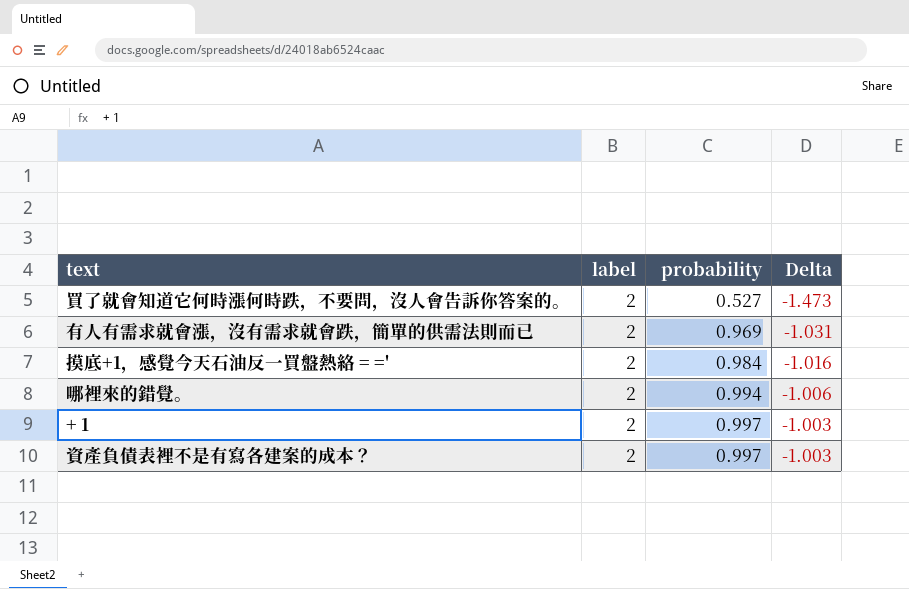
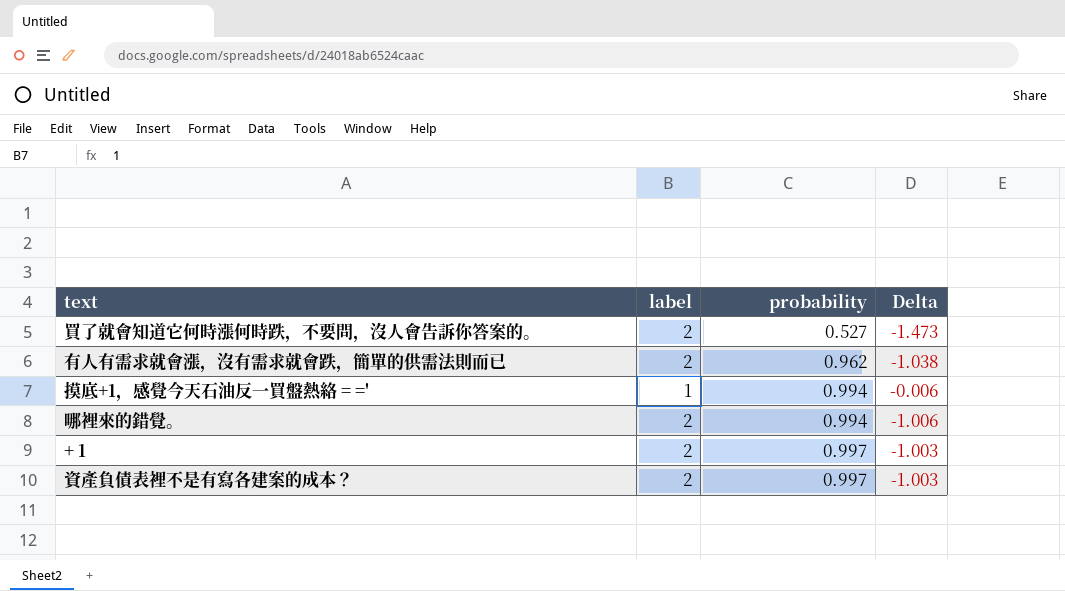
有人有需求就會漲，沒有需求就會跌，簡單的供需法則而已 | probability: 0.969 -> 0.962
有人有需求就會漲，沒有需求就會跌，簡單的供需法則而已 | Delta: -1.031 -> -1.038
摸底+1，感覺今天石油反一買盤熱絡 = =' | label: 2 -> 1
摸底+1，感覺今天石油反一買盤熱絡 = =' | probability: 0.984 -> 0.994
摸底+1，感覺今天石油反一買盤熱絡 = =' | Delta: -1.016 -> -0.006

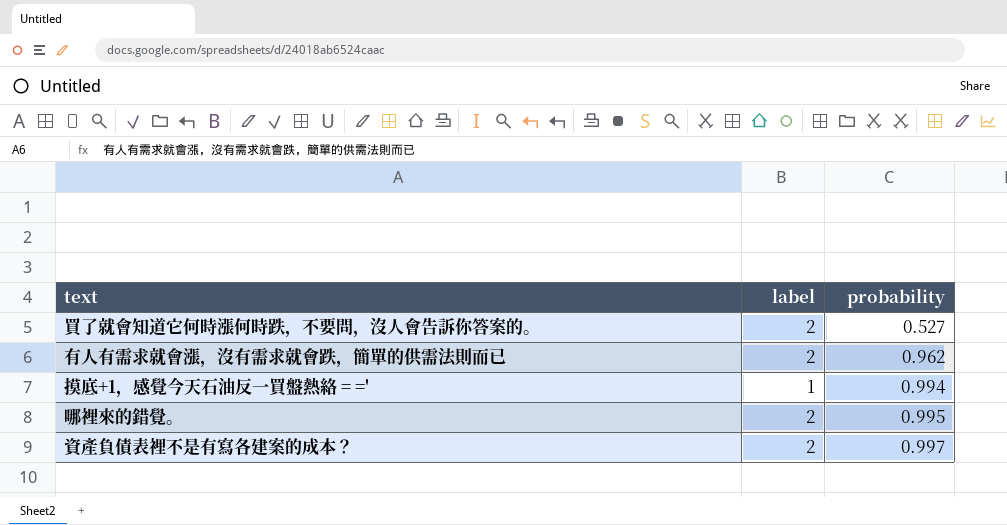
column Delta | formula: [probability] - [label] -> none
row + 1: 2 | 0.997 | -1.003 -> none
哪裡來的錯覺。 | probability: 0.994 -> 0.995

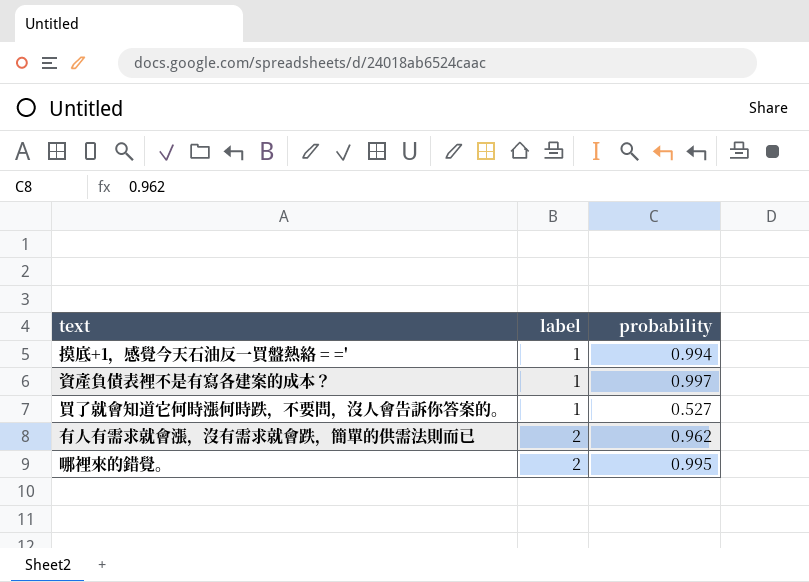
row order: probability ascending -> label ascending
資產負債表裡不是有寫各建案的成本？ | label: 2 -> 1
買了就會知道它何時漲何時跌，不要問，沒人會告訴你答案的。 | label: 2 -> 1

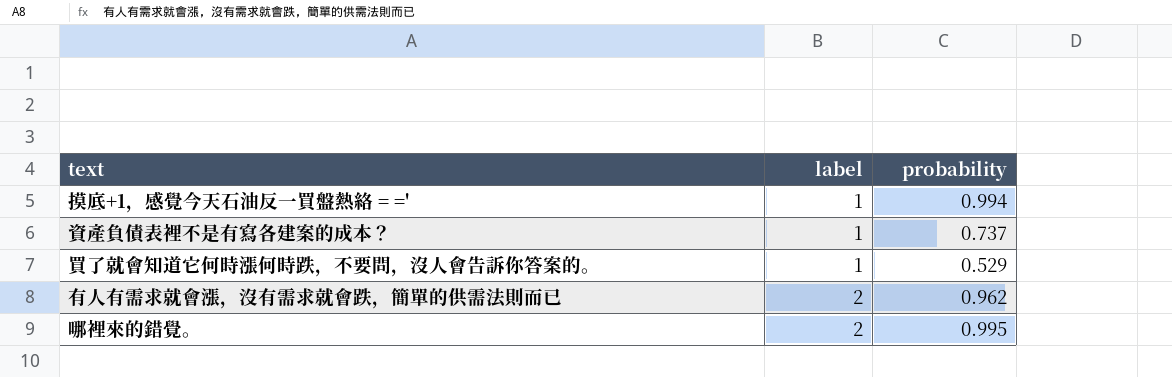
資產負債表裡不是有寫各建案的成本？ | probability: 0.997 -> 0.737
買了就會知道它何時漲何時跌，不要問，沒人會告訴你答案的。 | probability: 0.527 -> 0.529

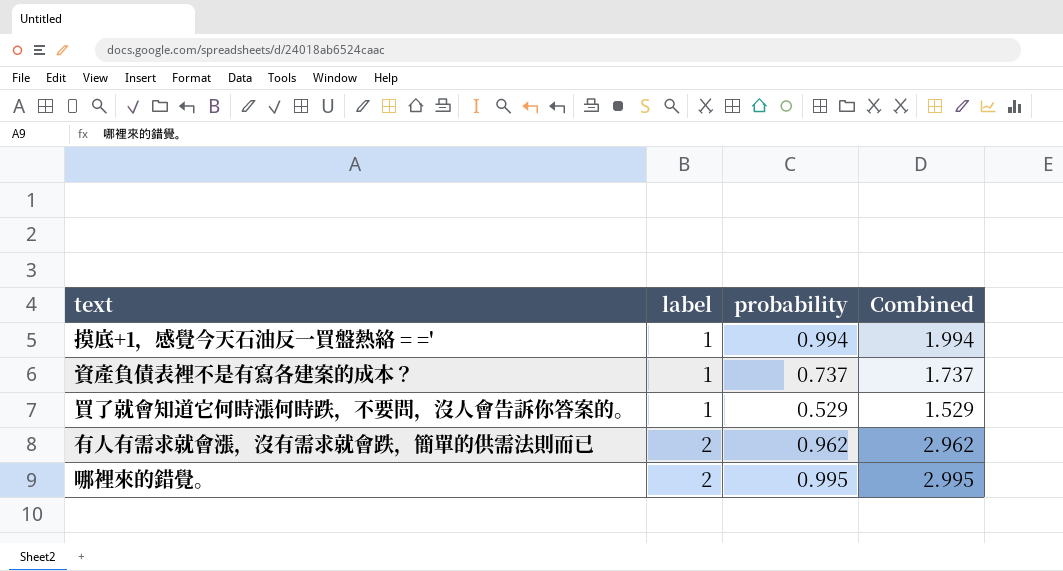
column Combined | formula: none -> [label] + [probability]

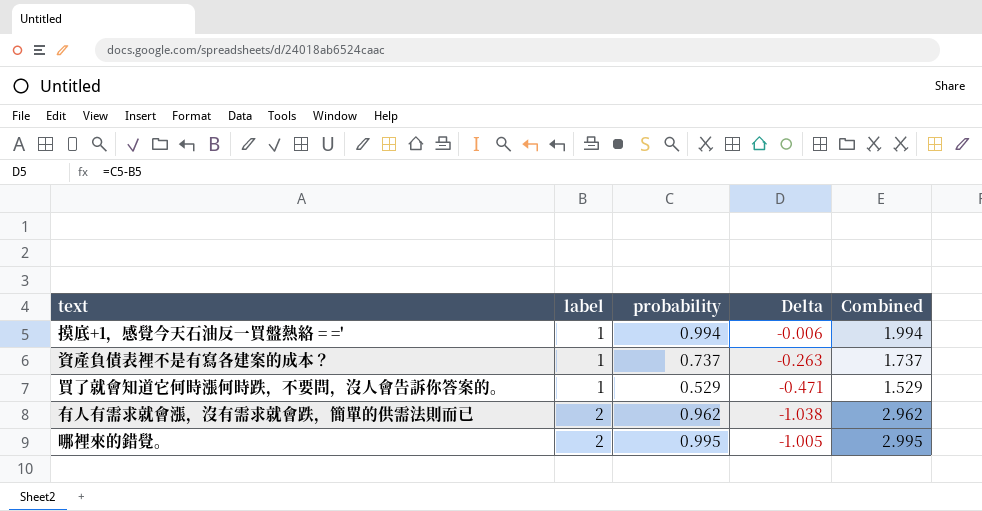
column Delta | formula: none -> [probability] - [label]

